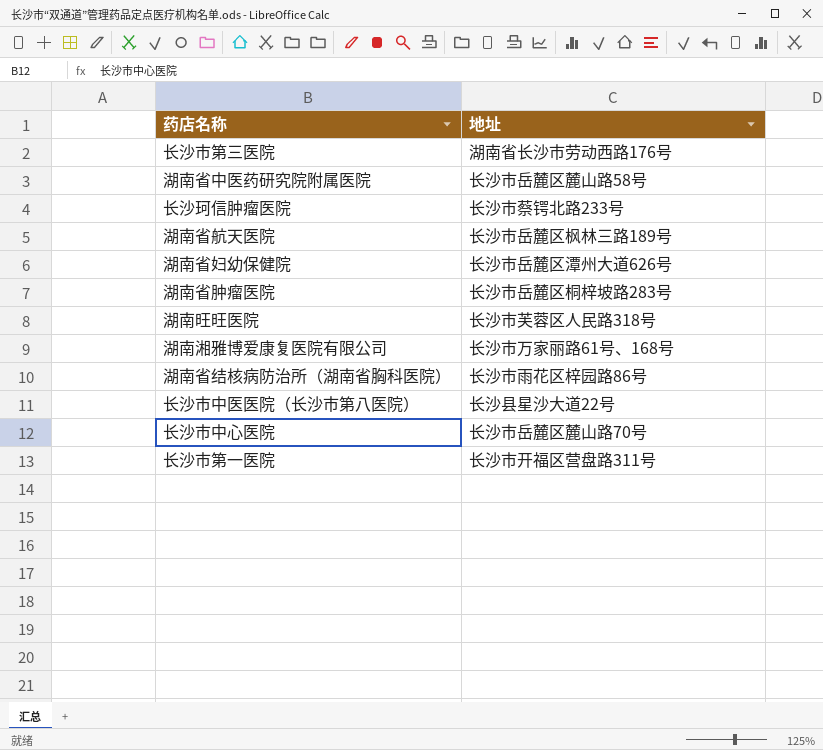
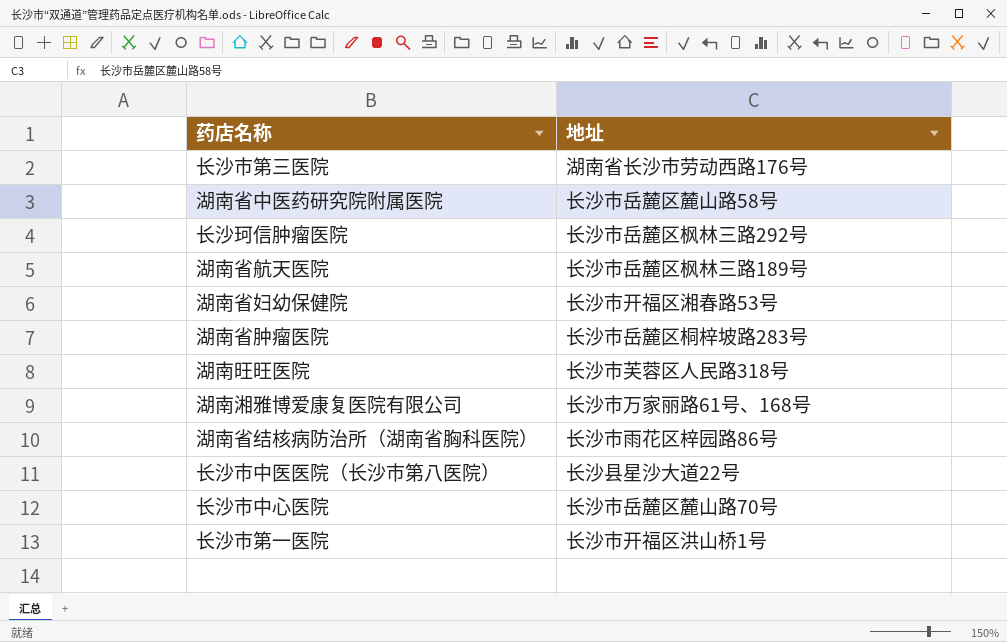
长沙珂信肿瘤医院 | 地址: 长沙市蔡锷北路233号 -> 长沙市岳麓区枫林三路292号
湖南省妇幼保健院 | 地址: 长沙市岳麓区潭州大道626号 -> 长沙市开福区湘春路53号
长沙市第一医院 | 地址: 长沙市开福区营盘路311号 -> 长沙市开福区洪山桥1号

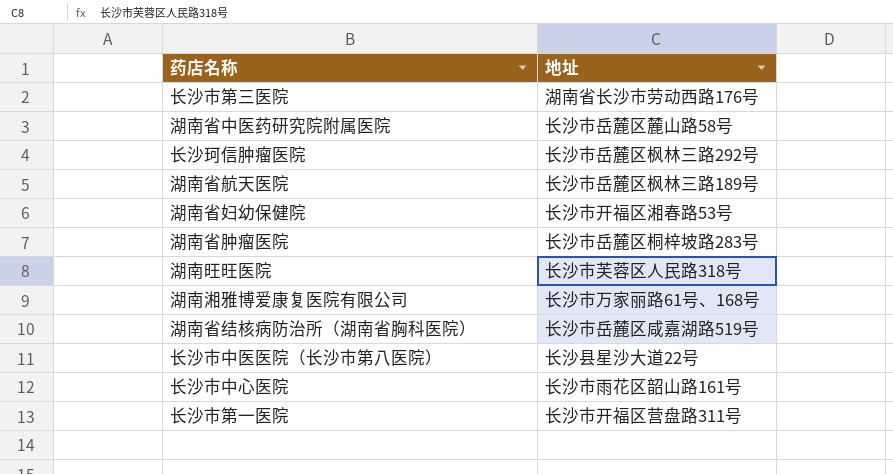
湖南省结核病防治所（湖南省胸科医院） | 地址: 长沙市雨花区梓园路86号 -> 长沙市岳麓区咸嘉湖路519号
长沙市中心医院 | 地址: 长沙市岳麓区麓山路70号 -> 长沙市雨花区韶山路161号
长沙市第一医院 | 地址: 长沙市开福区洪山桥1号 -> 长沙市开福区营盘路311号

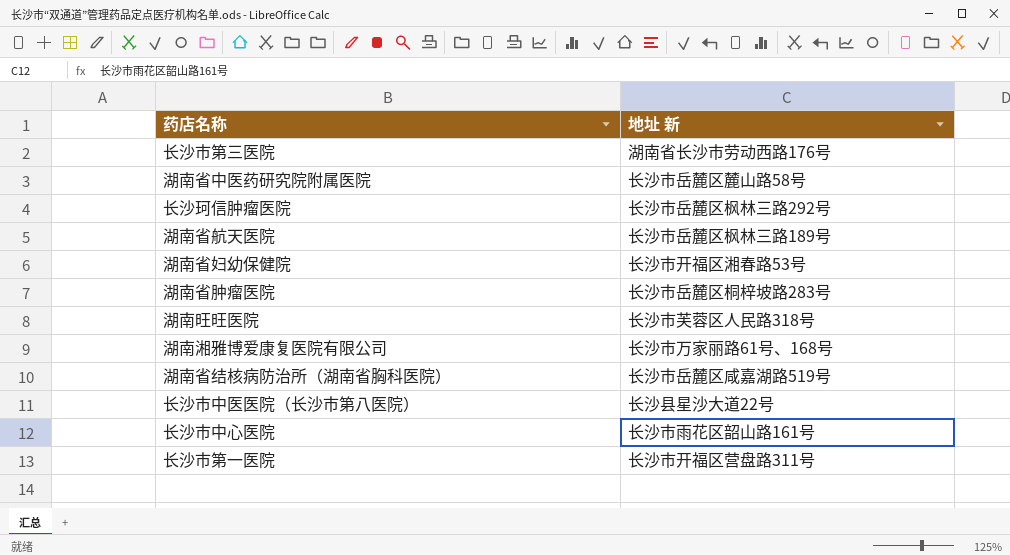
column name: 地址 -> 地址 新

